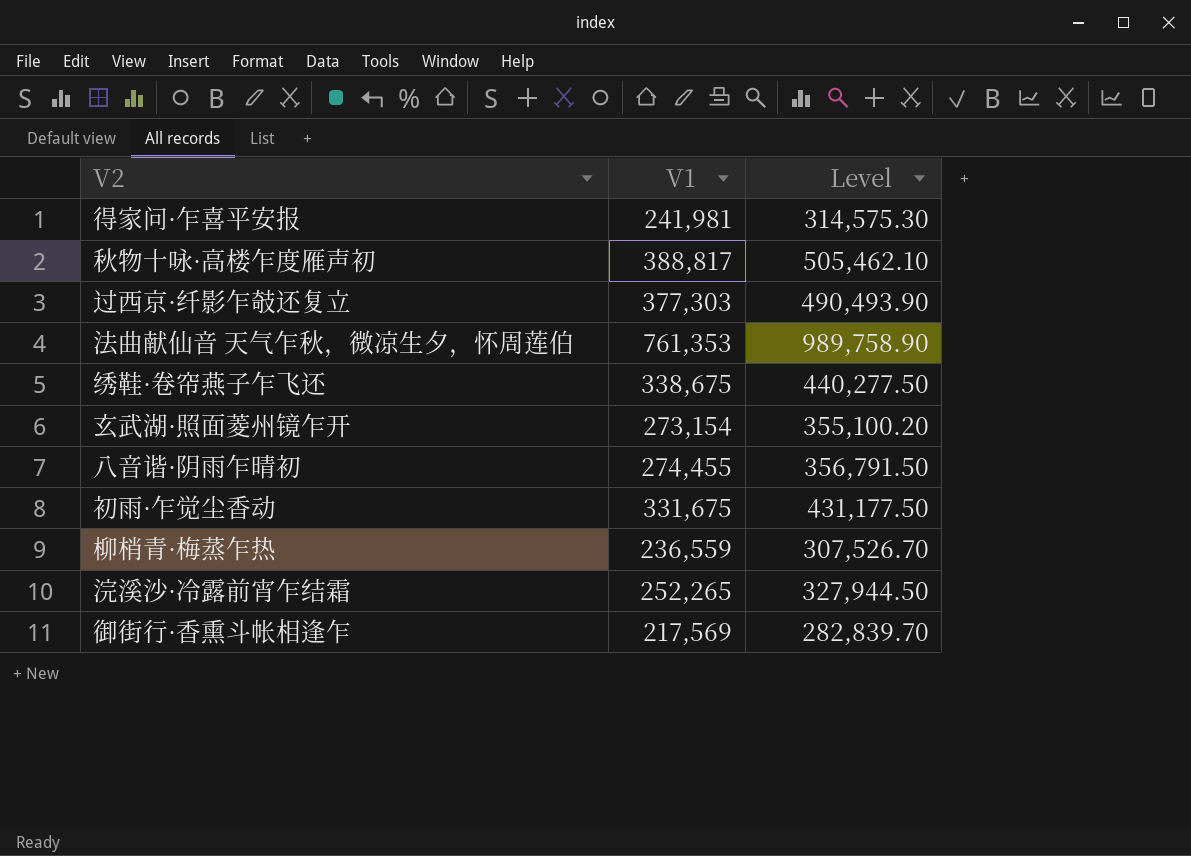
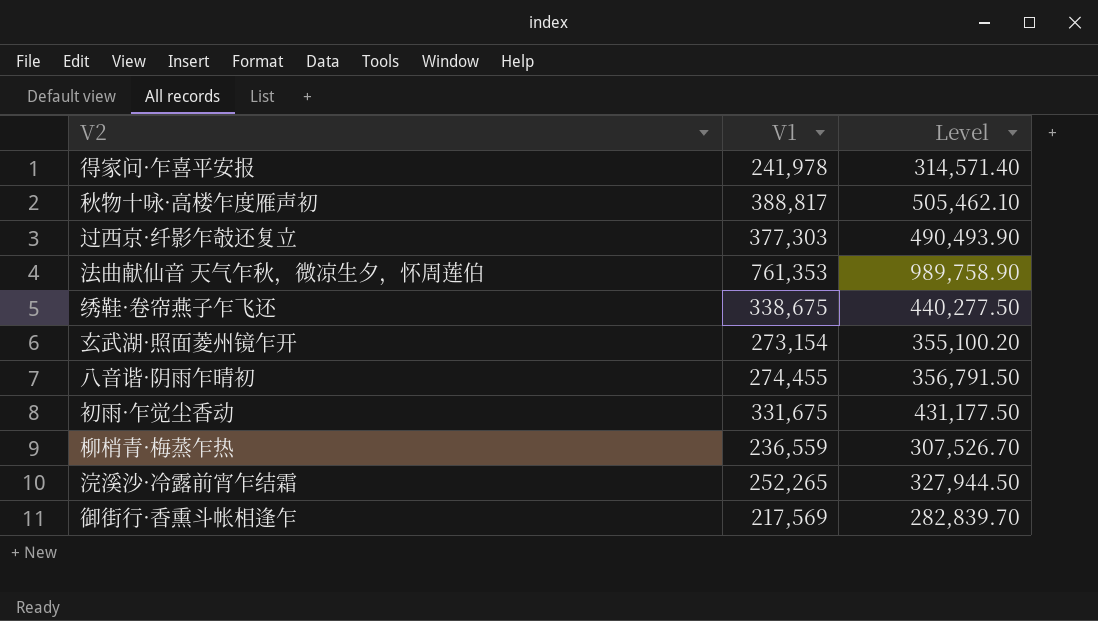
得家问·乍喜平安报 | V1: 241,981 -> 241,978
得家问·乍喜平安报 | Level: 314,575.30 -> 314,571.40

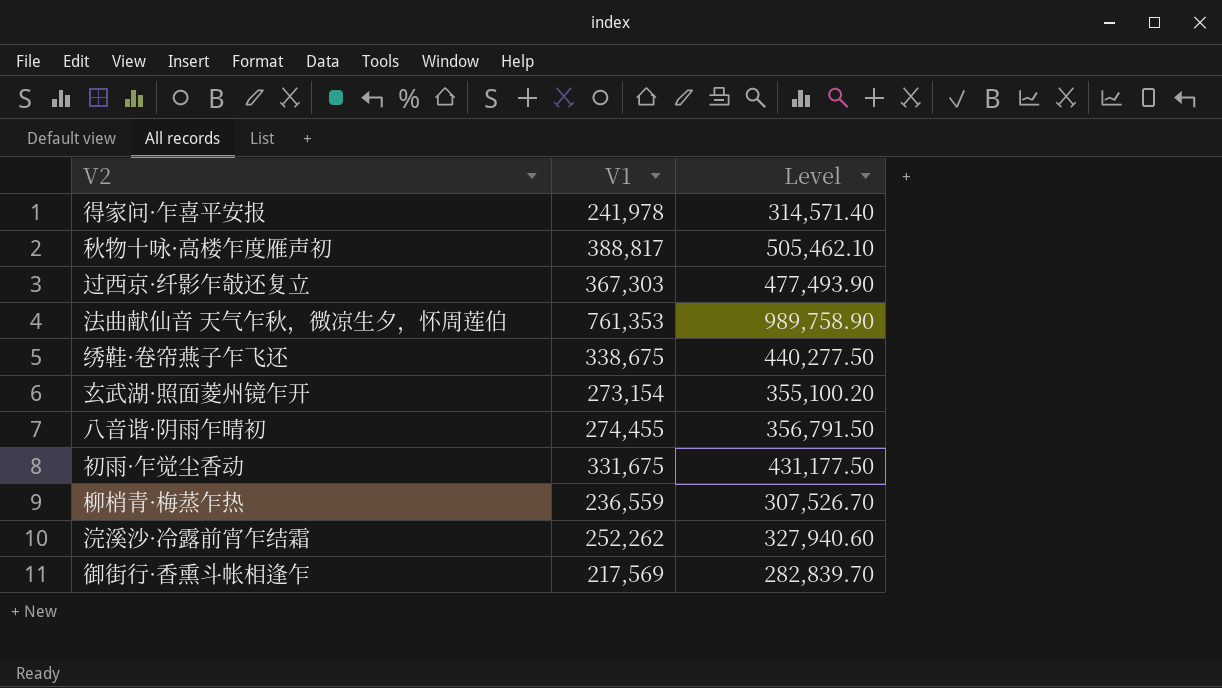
过西京·纤影乍攲还复立 | V1: 377,303 -> 367,303
过西京·纤影乍攲还复立 | Level: 490,493.90 -> 477,493.90
浣溪沙·冷露前宵乍结霜 | V1: 252,265 -> 252,262
浣溪沙·冷露前宵乍结霜 | Level: 327,944.50 -> 327,940.60

